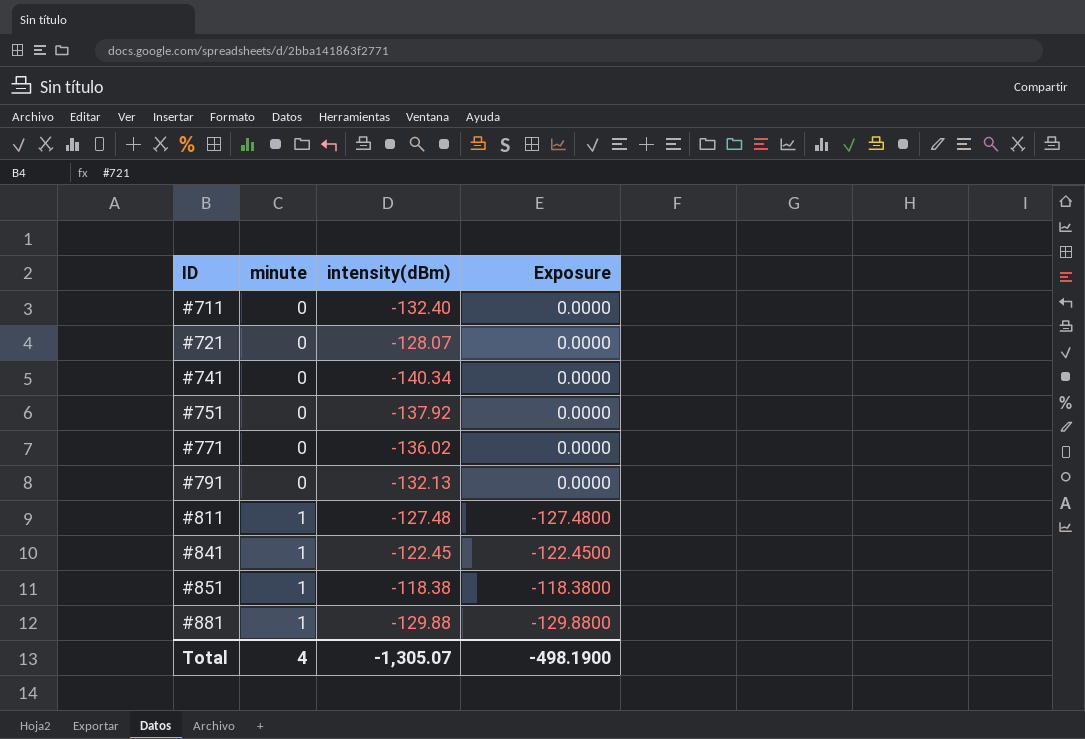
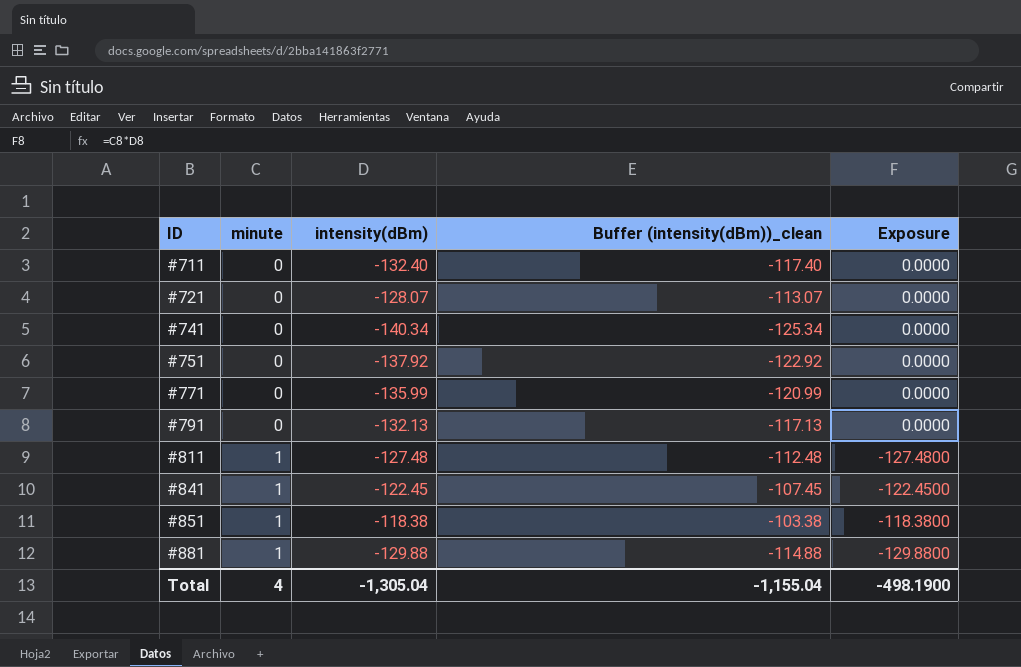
column Buffer (intensity(dBm))_clean | formula: none -> [intensity(dBm)] + 15
#771 | intensity(dBm): -136.02 -> -135.99
Total | intensity(dBm): -1,305.07 -> -1,305.04

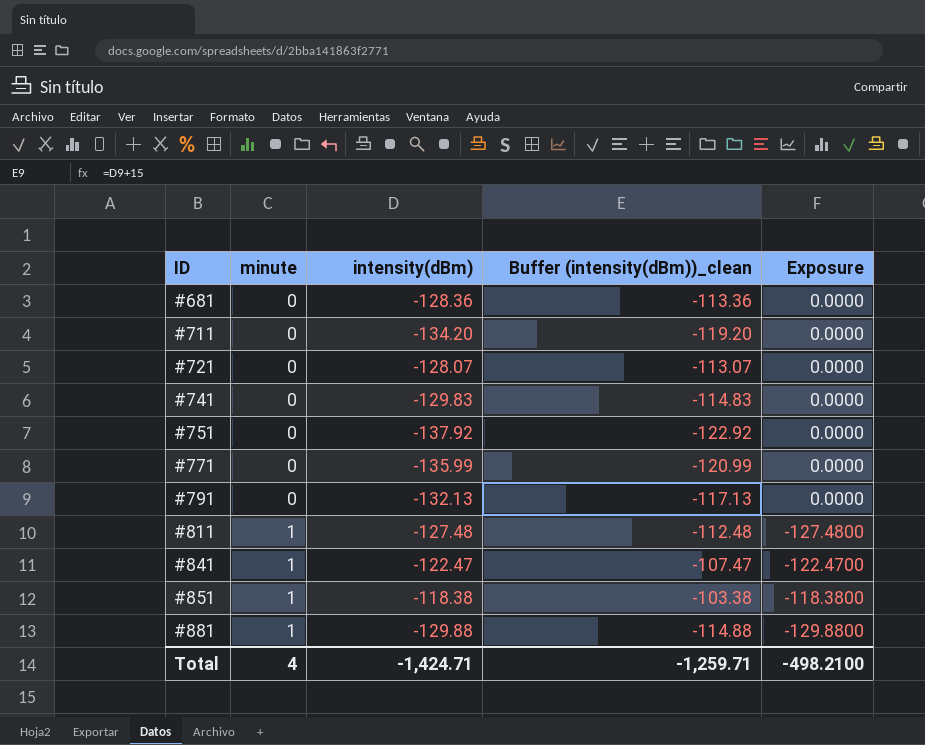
row #681: none -> 0 | -128.36 | -113.36 | 0.0000
#711 | intensity(dBm): -132.40 -> -134.20
#711 | Buffer (intensity(dBm))_clean: -117.40 -> -119.20
#741 | intensity(dBm): -140.34 -> -129.83
#741 | Buffer (intensity(dBm))_clean: -125.34 -> -114.83
#841 | intensity(dBm): -122.45 -> -122.47
#841 | Buffer (intensity(dBm))_clean: -107.45 -> -107.47
#841 | Exposure: -122.4500 -> -122.4700
Total | intensity(dBm): -1,305.04 -> -1,424.71
Total | Buffer (intensity(dBm))_clean: -1,155.04 -> -1,259.71
Total | Exposure: -498.1900 -> -498.2100

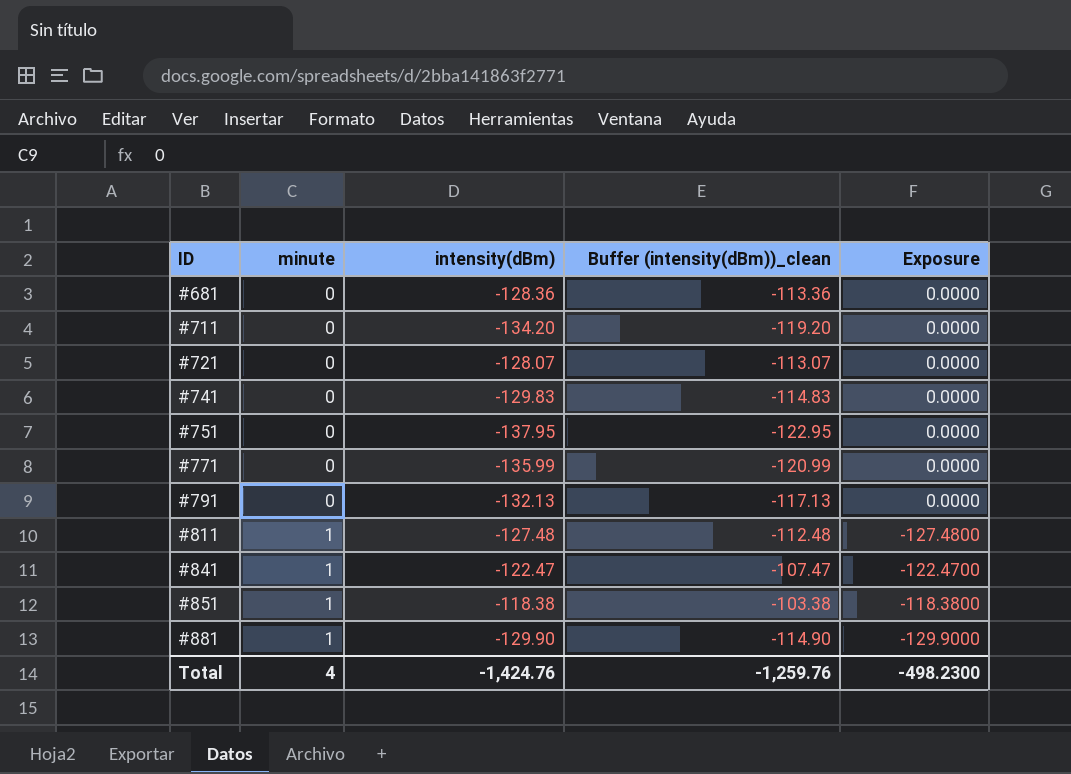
#751 | intensity(dBm): -137.92 -> -137.95
#751 | Buffer (intensity(dBm))_clean: -122.92 -> -122.95
#881 | intensity(dBm): -129.88 -> -129.90
#881 | Buffer (intensity(dBm))_clean: -114.88 -> -114.90
#881 | Exposure: -129.8800 -> -129.9000
Total | intensity(dBm): -1,424.71 -> -1,424.76
Total | Buffer (intensity(dBm))_clean: -1,259.71 -> -1,259.76
Total | Exposure: -498.2100 -> -498.2300

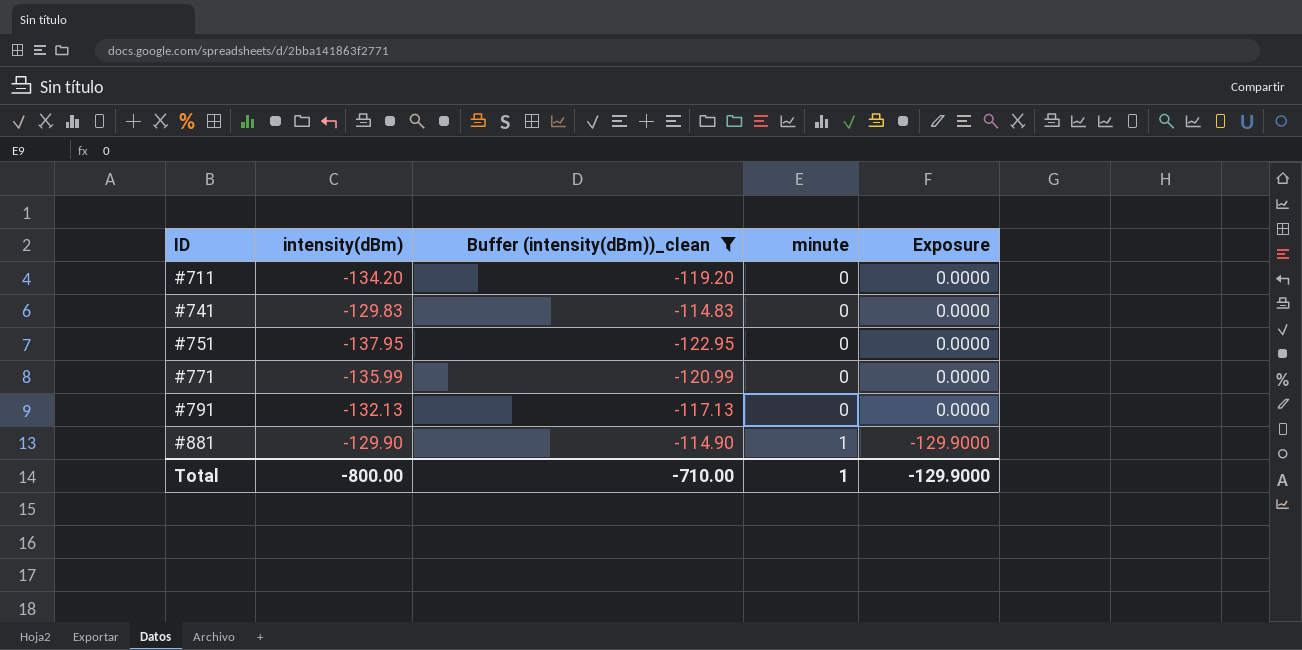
filter: none -> Buffer (intensity(dBm))_clean <= -114.83
column minute | position: 2 -> 4
Total | intensity(dBm): -1,424.76 -> -800.00
Total | Buffer (intensity(dBm))_clean: -1,259.76 -> -710.00
Total | minute: 4 -> 1
Total | Exposure: -498.2300 -> -129.9000

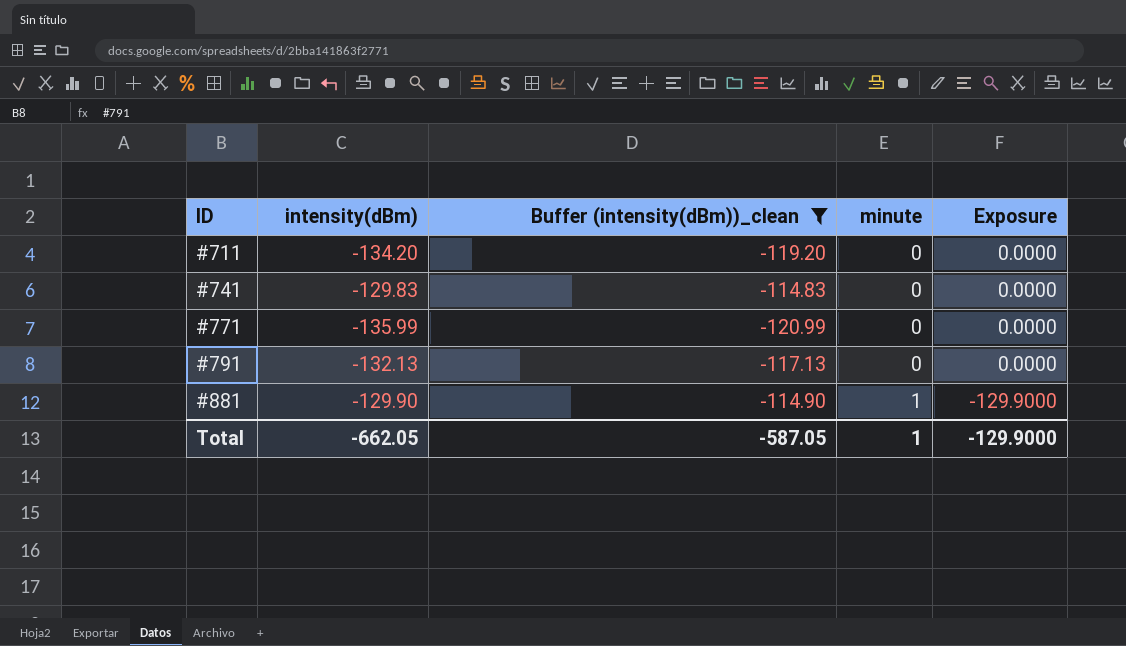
row #751: -137.95 | -122.95 | 0 | 0.0000 -> none
Total | intensity(dBm): -800.00 -> -662.05
Total | Buffer (intensity(dBm))_clean: -710.00 -> -587.05

